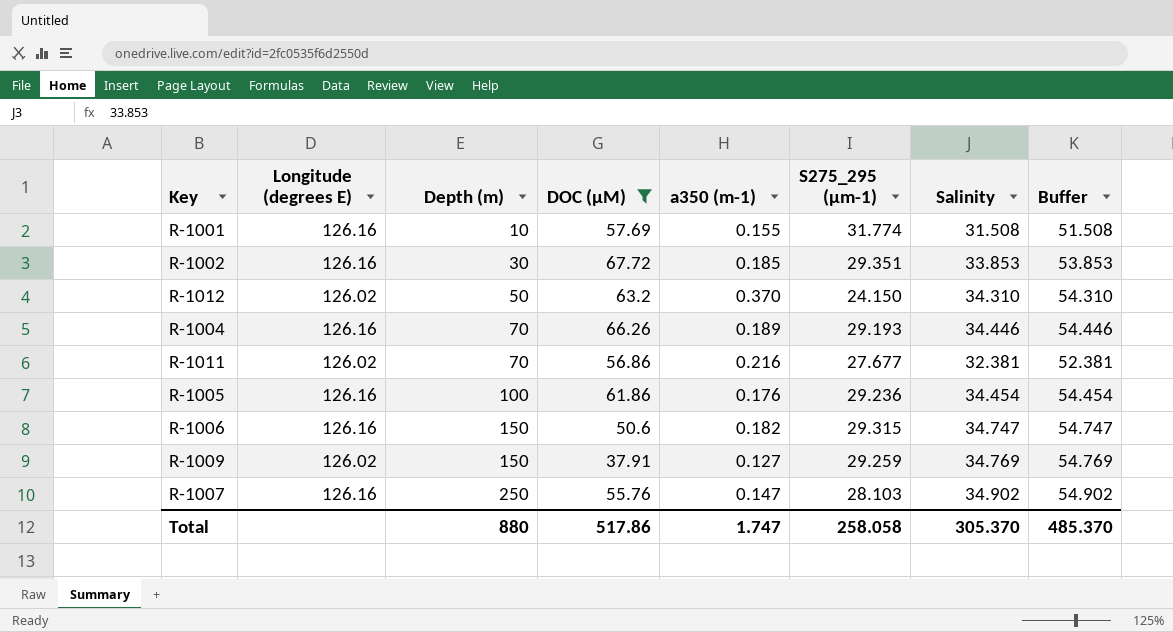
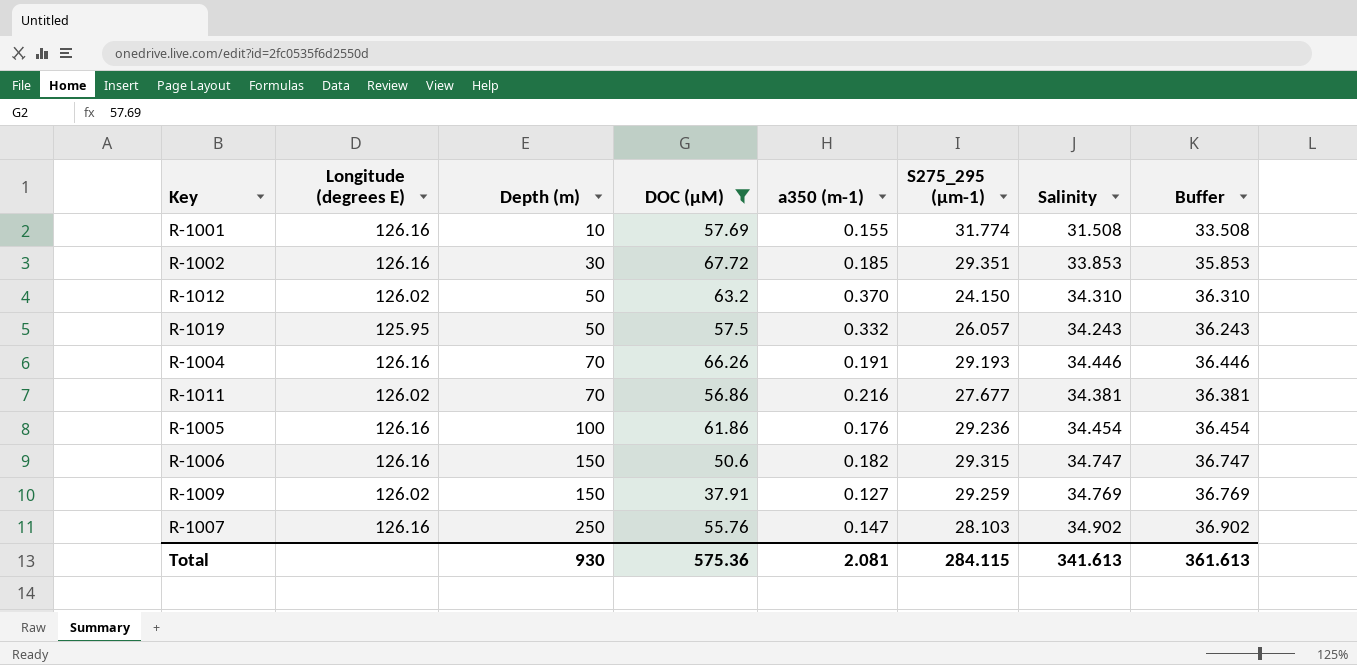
column Buffer | formula: [Salinity] + 20 -> [Salinity] + 2
row R-1019: none -> 125.95 | 50 | 57.5 | 0.332 | 26.057 | 34.243 | 36.243
R-1004 | a350 (m-1): 0.189 -> 0.191
R-1011 | Salinity: 32.381 -> 34.381
Total | Depth (m): 880 -> 930
Total | DOC (µM): 517.86 -> 575.36
Total | a350 (m-1): 1.747 -> 2.081
Total | S275_295 (µm-1): 258.058 -> 284.115
Total | Salinity: 305.370 -> 341.613
Total | Buffer: 485.370 -> 361.613

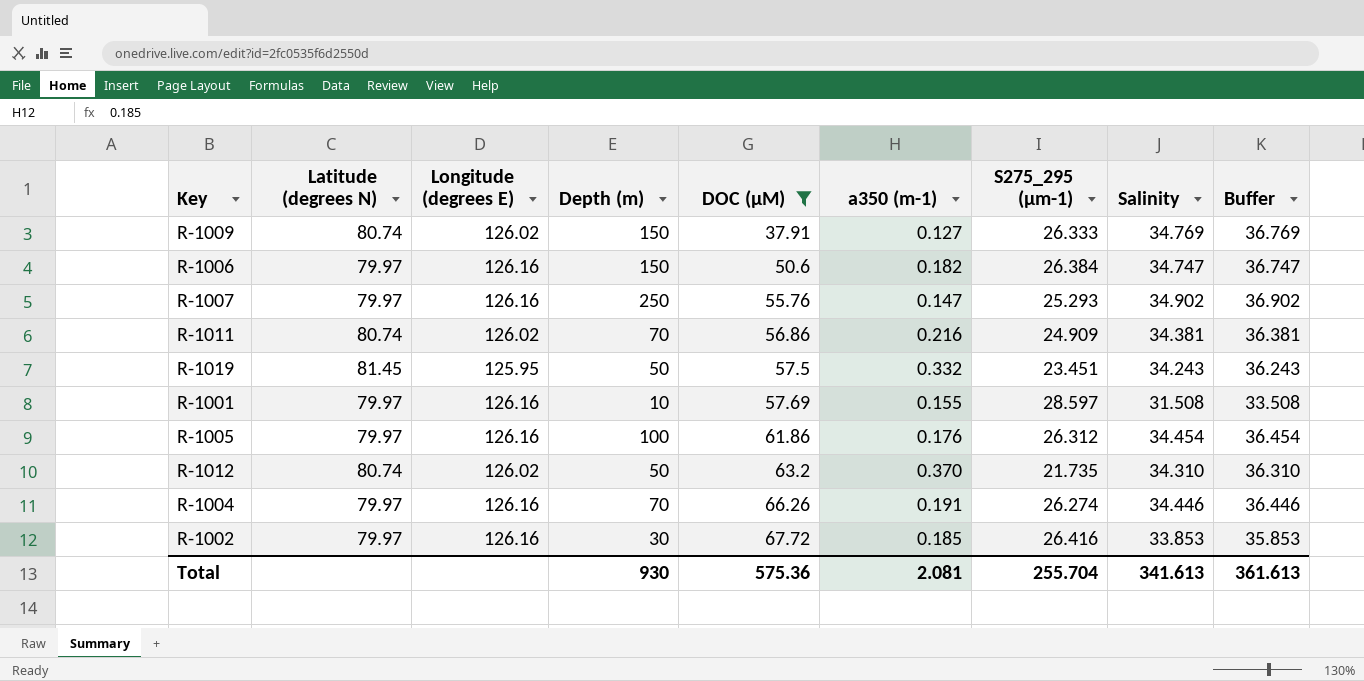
row order: Depth (m) ascending -> DOC (µM) ascending
column Latitude (degrees N) | position: none -> 2
R-1009 | S275_295 (µm-1): 29.259 -> 26.333
R-1006 | S275_295 (µm-1): 29.315 -> 26.384
R-1007 | S275_295 (µm-1): 28.103 -> 25.293
R-1011 | S275_295 (µm-1): 27.677 -> 24.909
R-1019 | S275_295 (µm-1): 26.057 -> 23.451
R-1001 | S275_295 (µm-1): 31.774 -> 28.597
R-1005 | S275_295 (µm-1): 29.236 -> 26.312
R-1012 | S275_295 (µm-1): 24.150 -> 21.735
R-1004 | S275_295 (µm-1): 29.193 -> 26.274
R-1002 | S275_295 (µm-1): 29.351 -> 26.416
Total | S275_295 (µm-1): 284.115 -> 255.704

